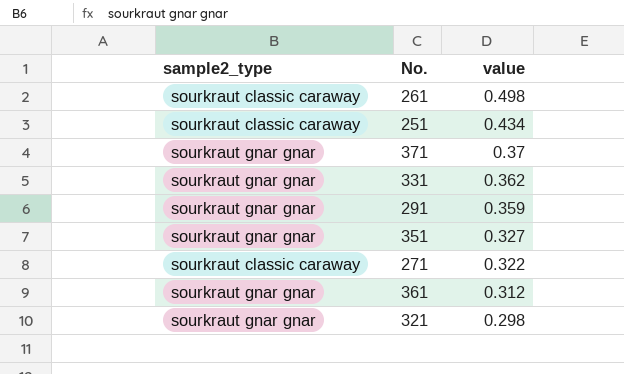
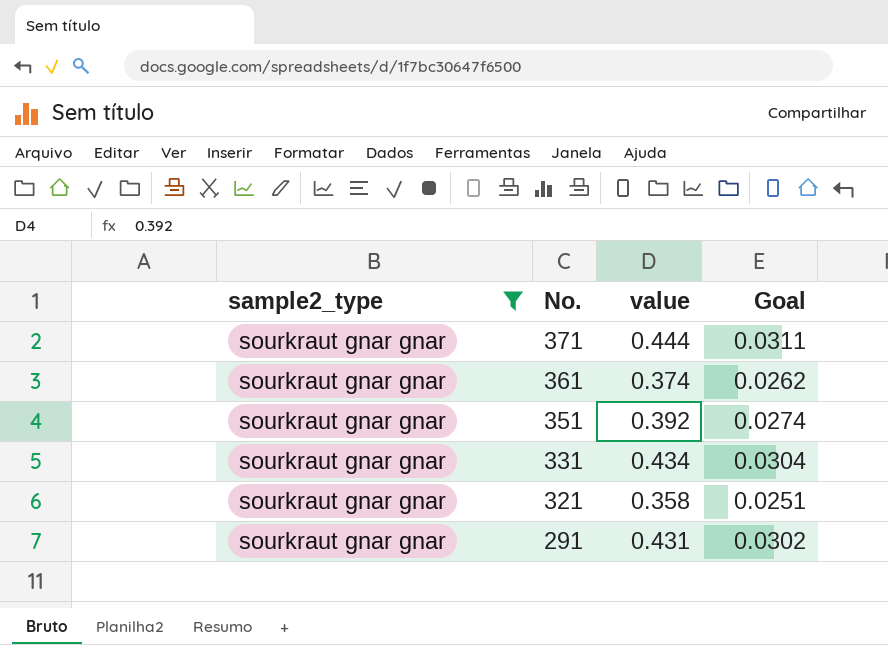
filter: none -> sample2_type = sourkraut gnar gnar
row order: value descending -> No. descending
column Goal | formula: none -> [value] * 0.07
371 | value: 0.37 -> 0.444
361 | value: 0.312 -> 0.374
351 | value: 0.327 -> 0.392
331 | value: 0.362 -> 0.434
321 | value: 0.298 -> 0.358
291 | value: 0.359 -> 0.431

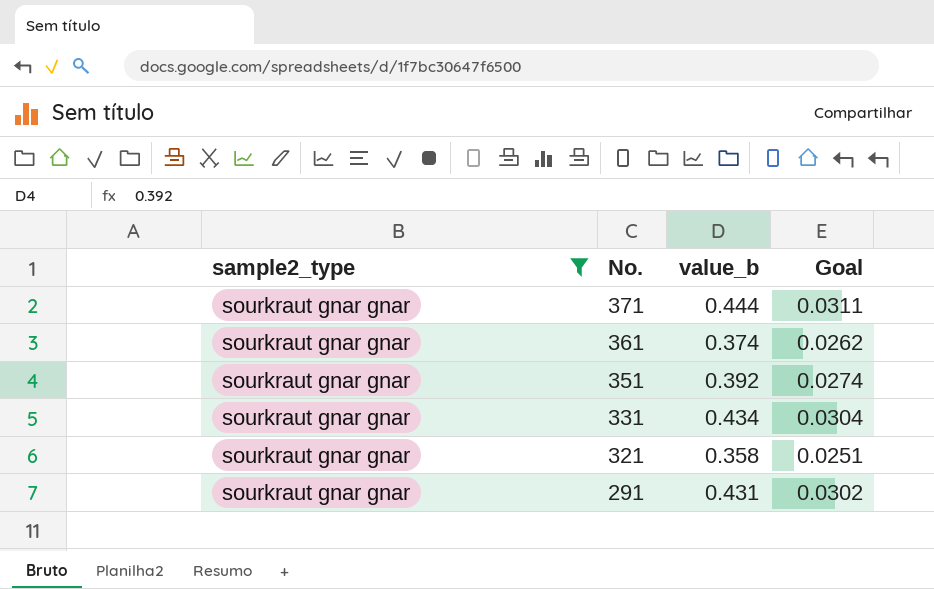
column name: value -> value_b

